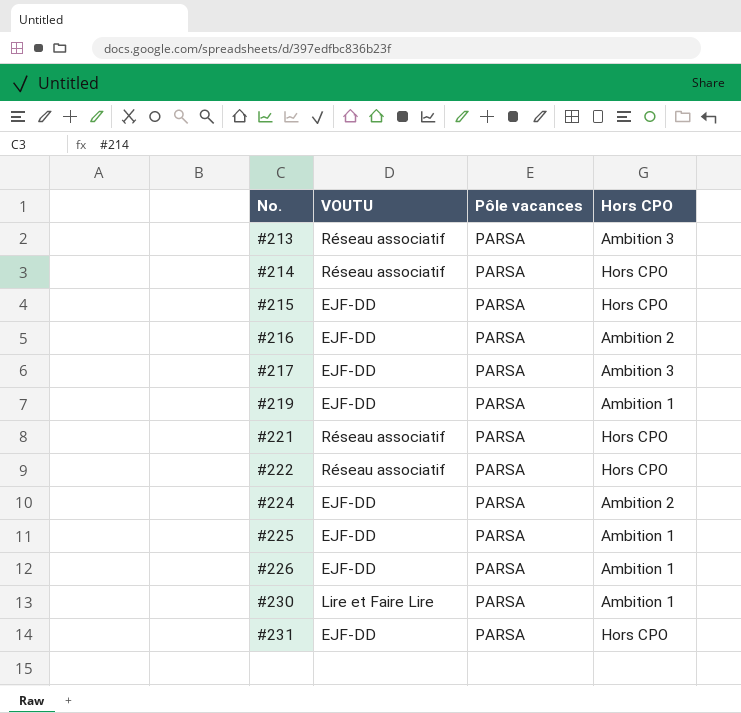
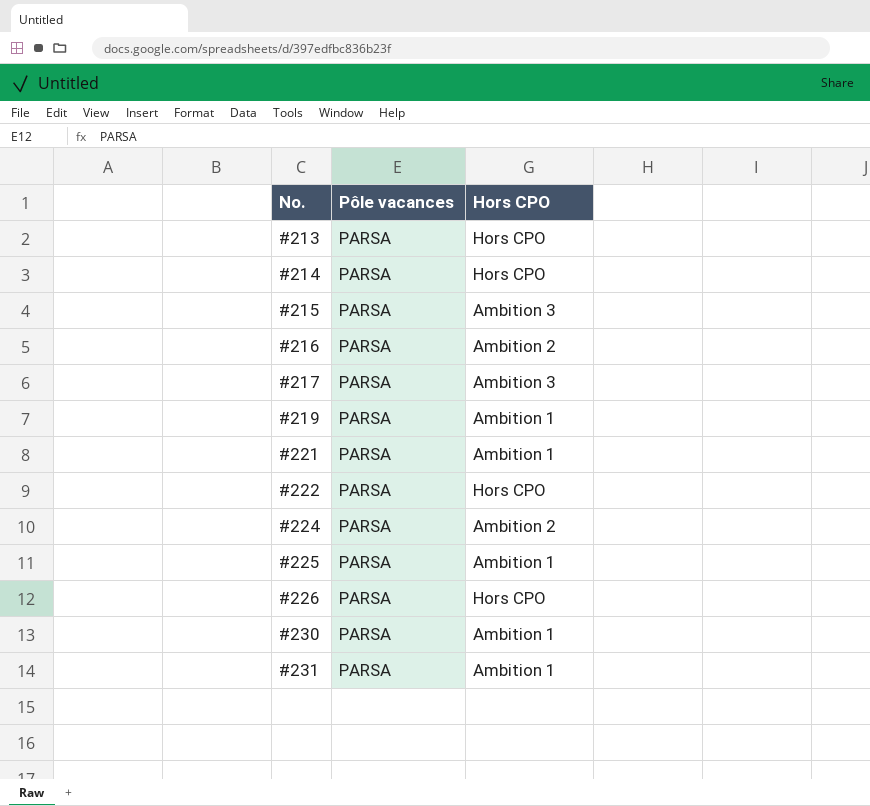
column VOUTU | position: 2 -> none
#213 | Hors CPO: Ambition 3 -> Hors CPO
#215 | Hors CPO: Hors CPO -> Ambition 3
#221 | Hors CPO: Hors CPO -> Ambition 1
#226 | Hors CPO: Ambition 1 -> Hors CPO
#231 | Hors CPO: Hors CPO -> Ambition 1

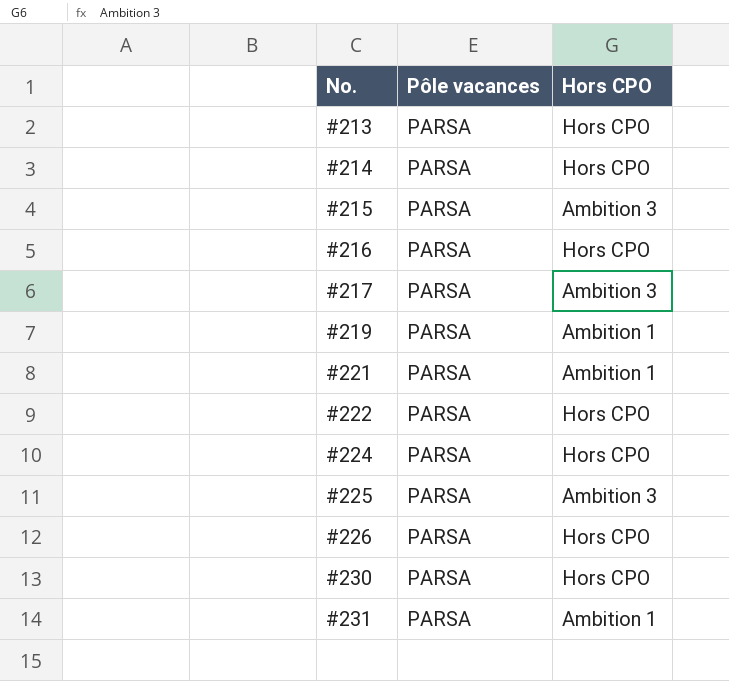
#216 | Hors CPO: Ambition 2 -> Hors CPO
#224 | Hors CPO: Ambition 2 -> Hors CPO
#225 | Hors CPO: Ambition 1 -> Ambition 3
#230 | Hors CPO: Ambition 1 -> Hors CPO

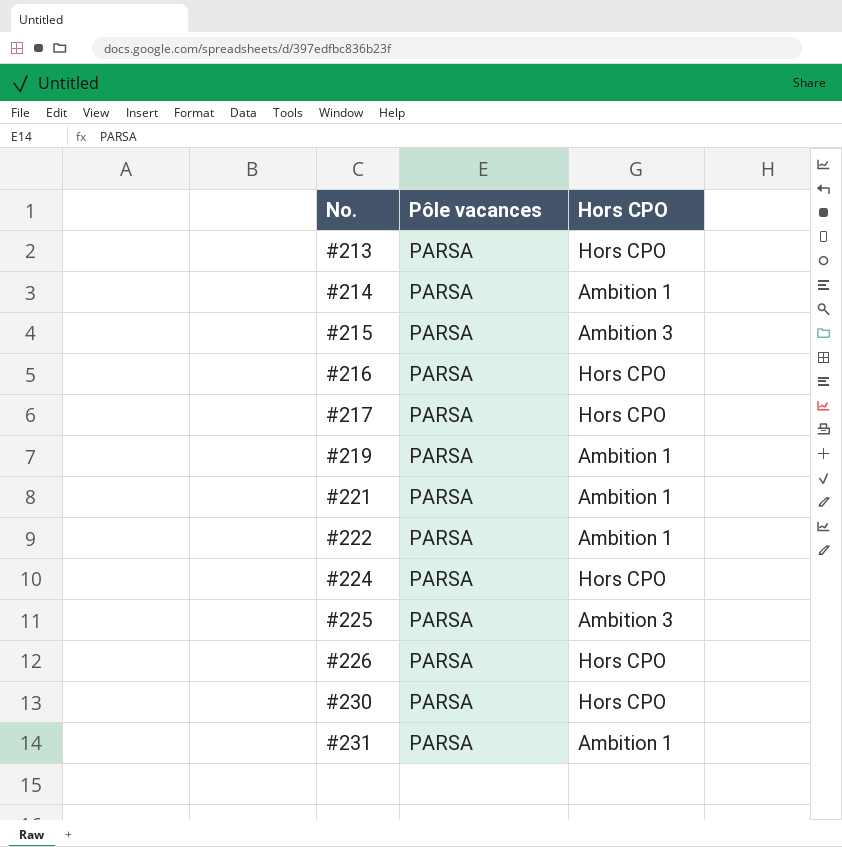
#214 | Hors CPO: Hors CPO -> Ambition 1
#217 | Hors CPO: Ambition 3 -> Hors CPO
#222 | Hors CPO: Hors CPO -> Ambition 1

